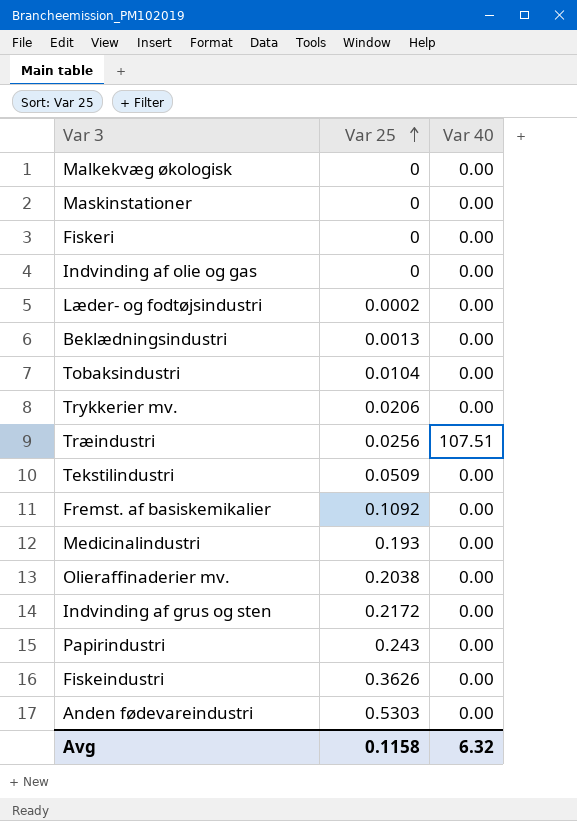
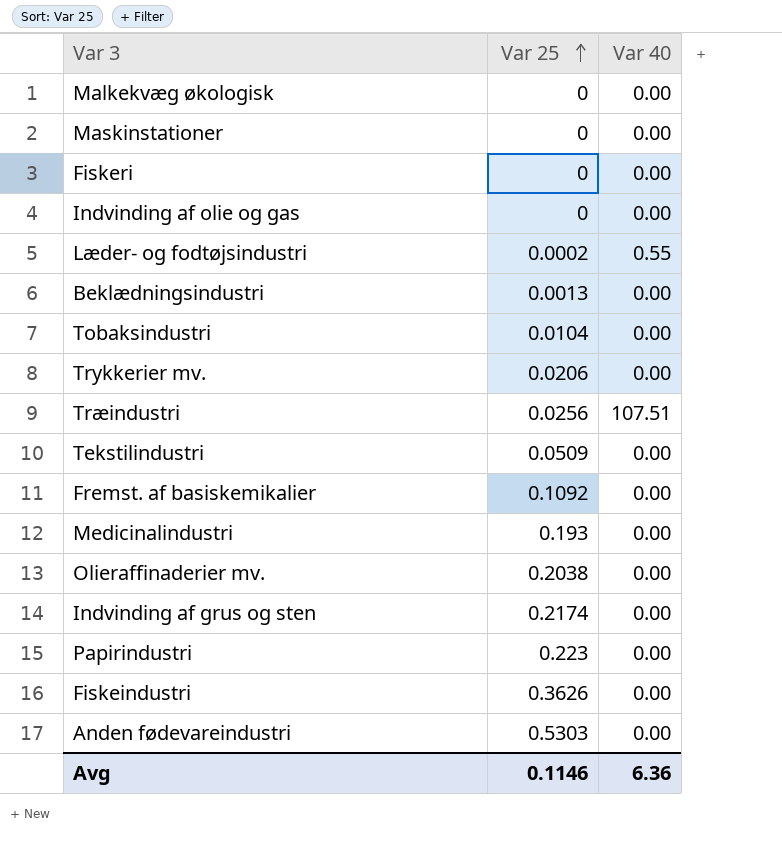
Læder- og fodtøjsindustri | Var 40: 0.00 -> 0.55
Indvinding af grus og sten | Var 25: 0.2172 -> 0.2174
Papirindustri | Var 25: 0.243 -> 0.223
Avg | Var 25: 0.1158 -> 0.1146
Avg | Var 40: 6.32 -> 6.36

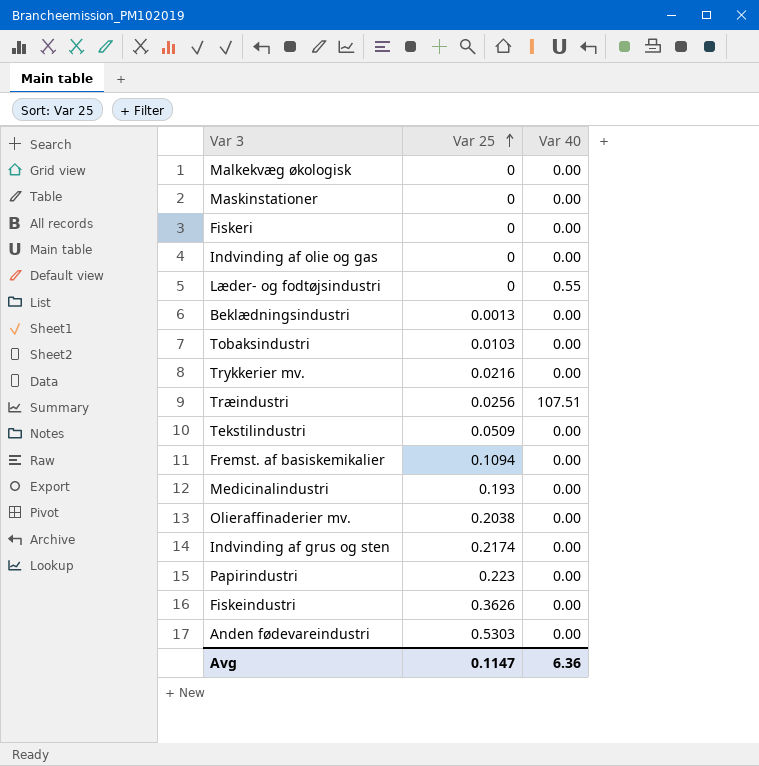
Læder- og fodtøjsindustri | Var 25: 0.0002 -> 0
Tobaksindustri | Var 25: 0.0104 -> 0.0103
Trykkerier mv. | Var 25: 0.0206 -> 0.0216
Fremst. af basiskemikalier | Var 25: 0.1092 -> 0.1094
Avg | Var 25: 0.1146 -> 0.1147

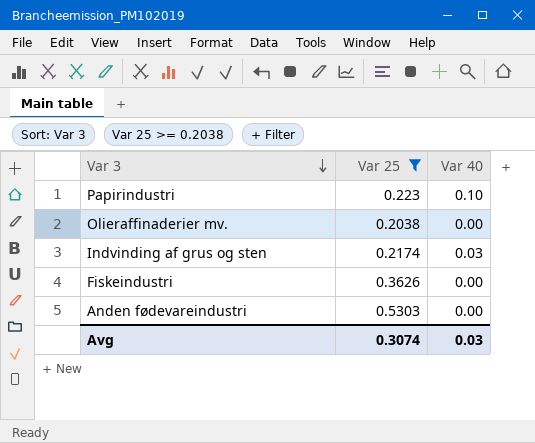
filter: none -> Var 25 >= 0.2038
row order: Var 25 ascending -> Var 3 descending
Papirindustri | Var 40: 0.00 -> 0.10
Indvinding af grus og sten | Var 40: 0.00 -> 0.03
Avg | Var 25: 0.1147 -> 0.3074
Avg | Var 40: 6.36 -> 0.03

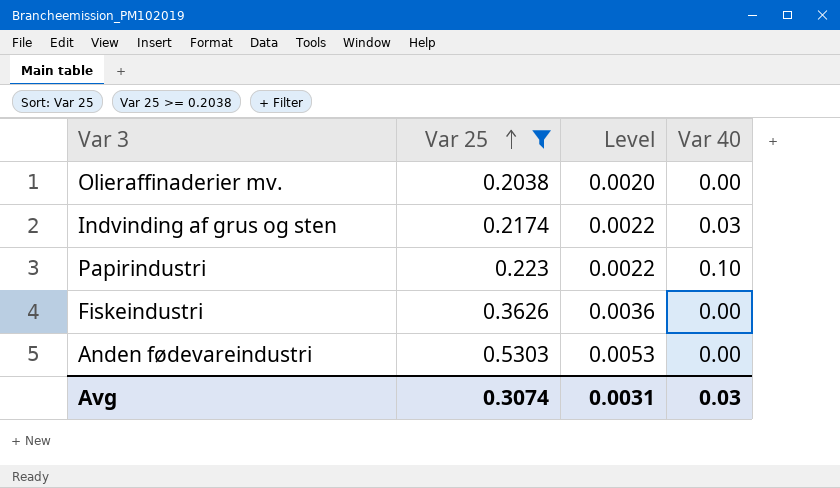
row order: Var 3 descending -> Var 25 ascending
column Level | formula: none -> [Var 25] * 0.01

